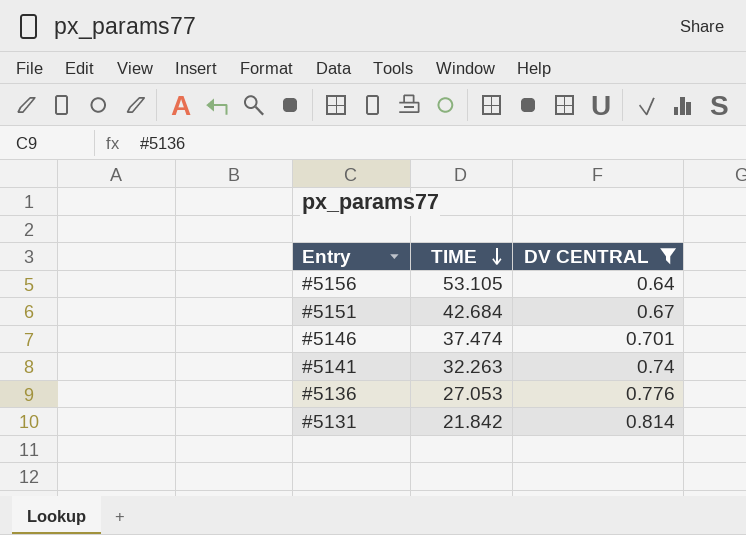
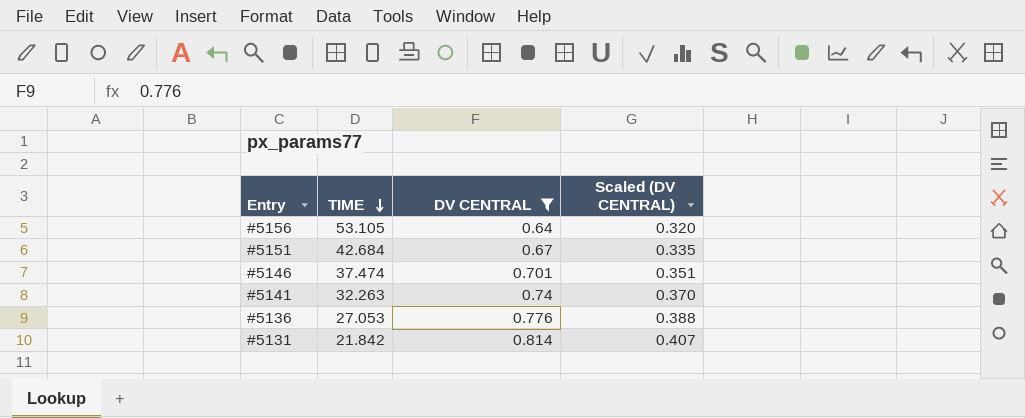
column Scaled (DV CENTRAL) | formula: none -> [DV CENTRAL] * 0.5

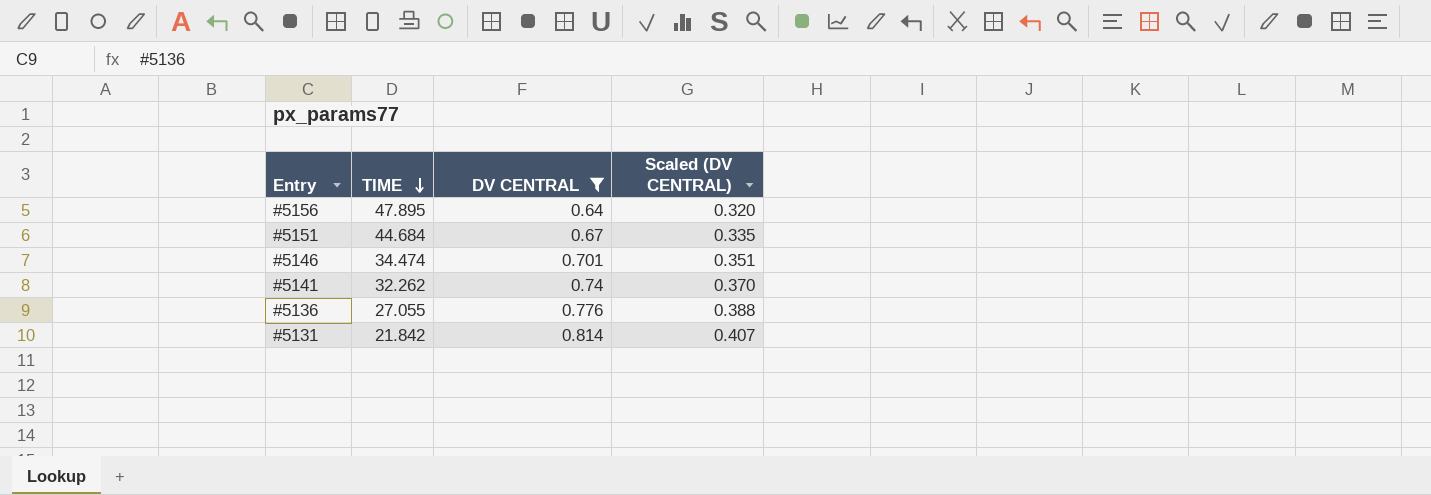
#5156 | TIME: 53.105 -> 47.895
#5151 | TIME: 42.684 -> 44.684
#5146 | TIME: 37.474 -> 34.474
#5141 | TIME: 32.263 -> 32.262
#5136 | TIME: 27.053 -> 27.055

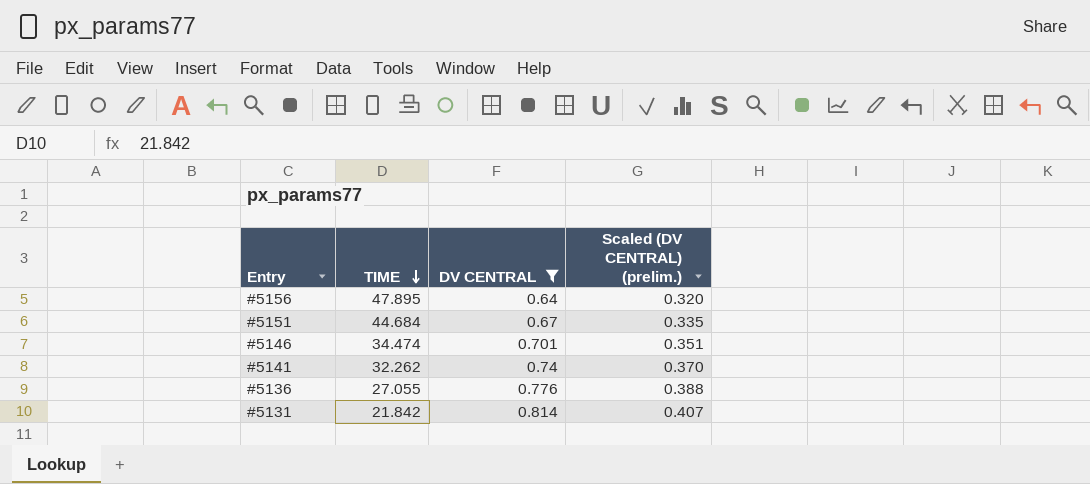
column name: Scaled (DV CENTRAL) -> Scaled (DV CENTRAL) (prelim.)

